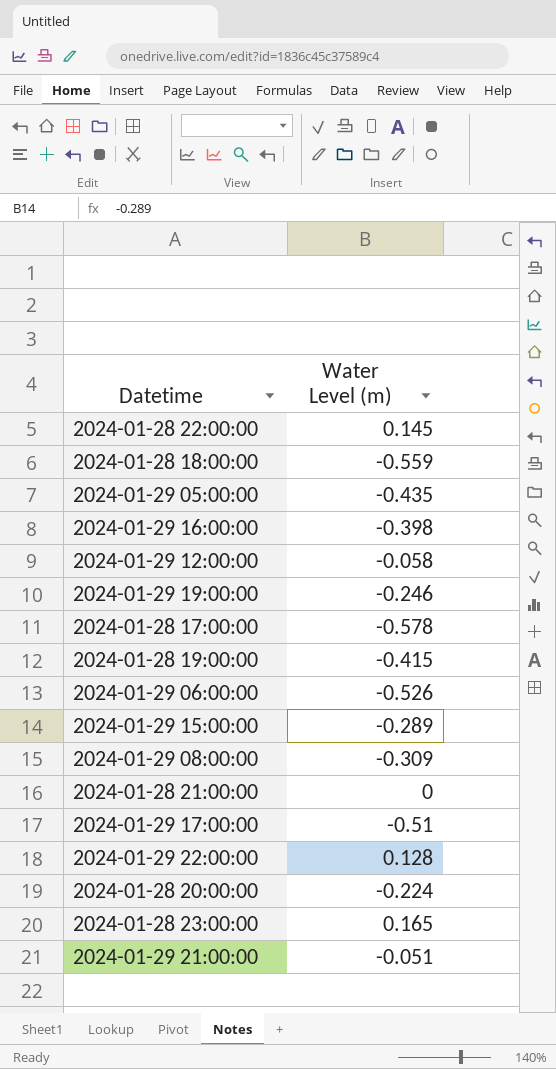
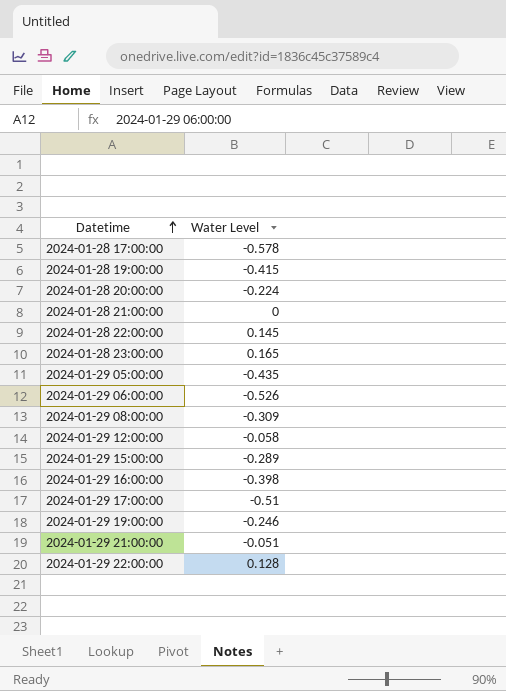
row order: none -> Datetime ascending
column name: Water Level (m) -> Water Level
row 2024-01-28 18:00:00: -0.559 -> none

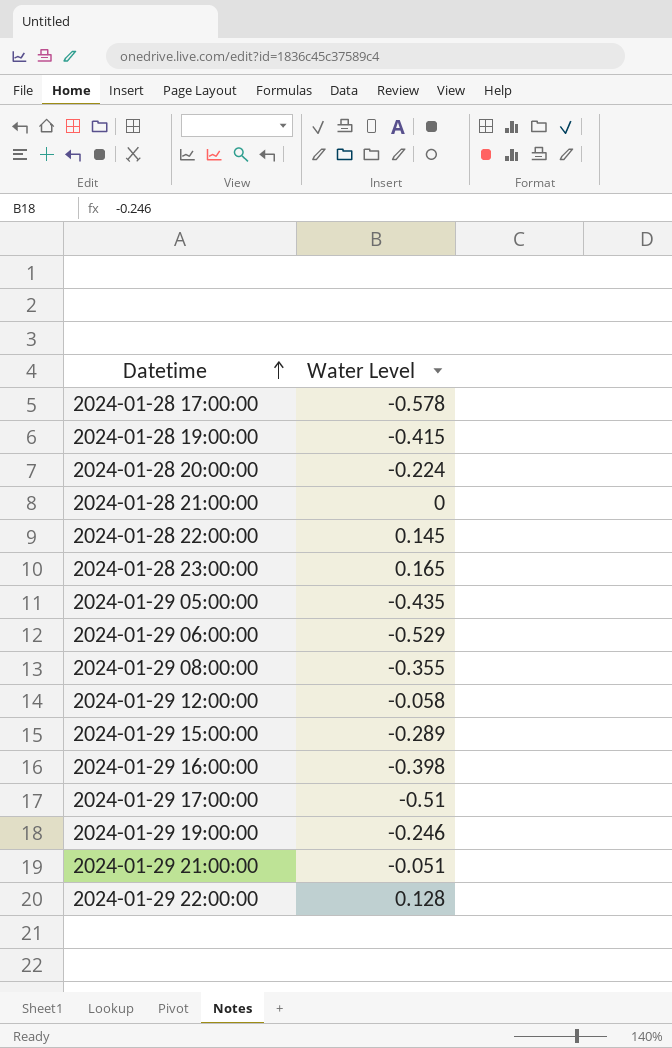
2024-01-29 06:00:00 | Water Level: -0.526 -> -0.529
2024-01-29 08:00:00 | Water Level: -0.309 -> -0.355

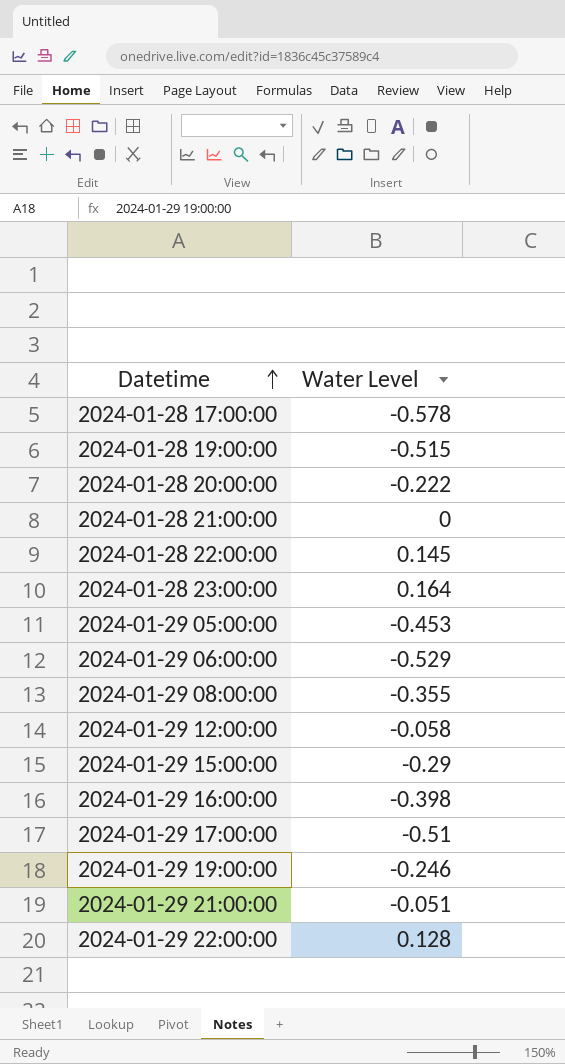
2024-01-28 19:00:00 | Water Level: -0.415 -> -0.515
2024-01-28 20:00:00 | Water Level: -0.224 -> -0.222
2024-01-28 23:00:00 | Water Level: 0.165 -> 0.164
2024-01-29 05:00:00 | Water Level: -0.435 -> -0.453
2024-01-29 15:00:00 | Water Level: -0.289 -> -0.29

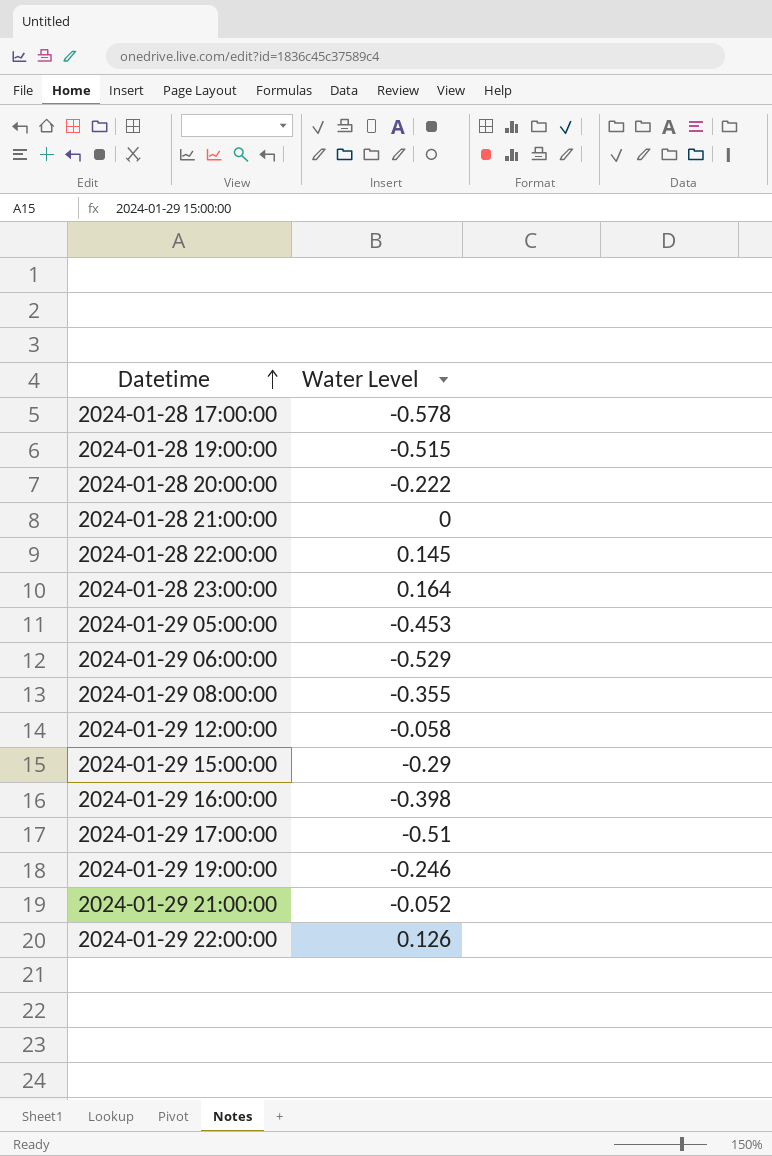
2024-01-29 21:00:00 | Water Level: -0.051 -> -0.052
2024-01-29 22:00:00 | Water Level: 0.128 -> 0.126

